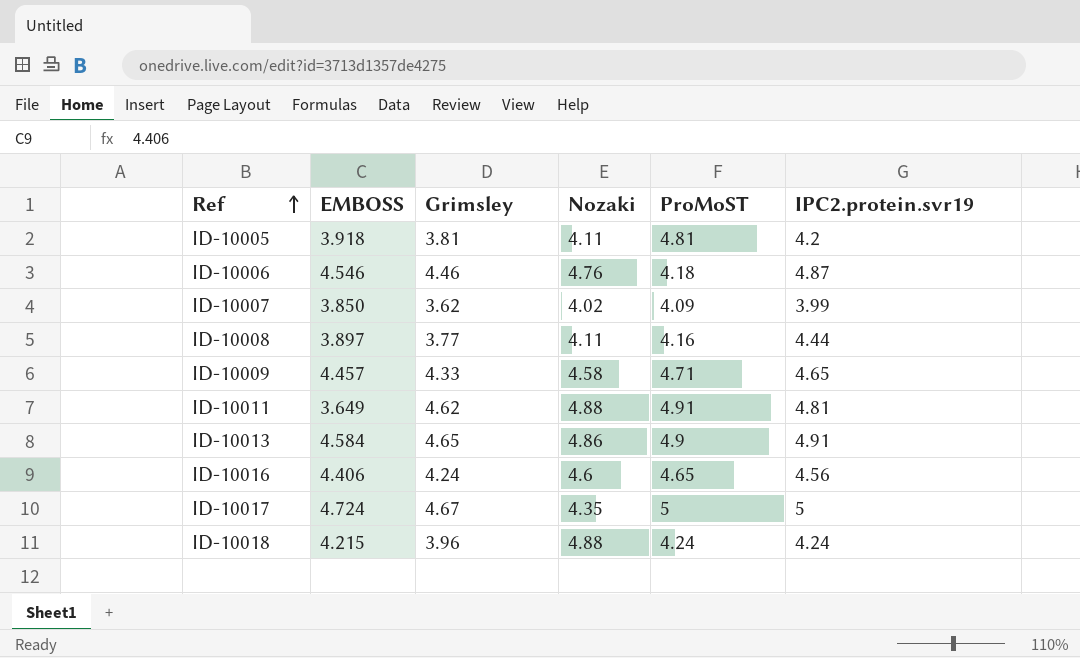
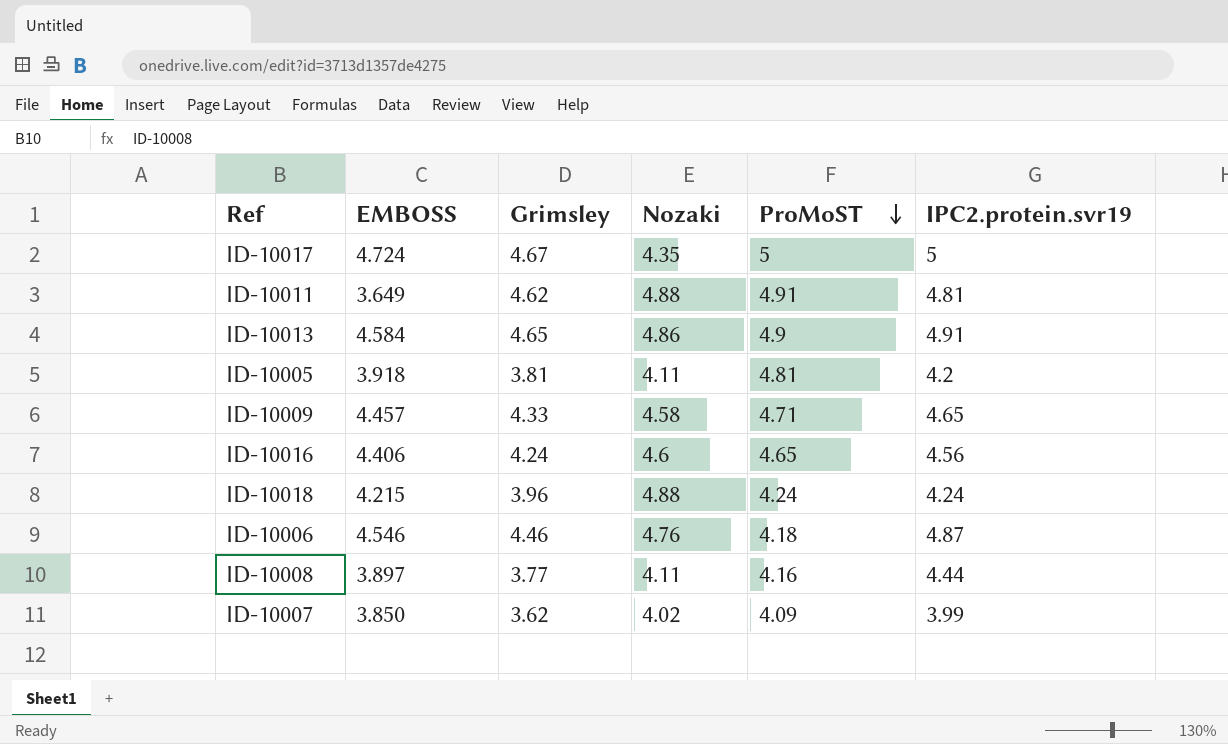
row order: Ref ascending -> ProMoST descending

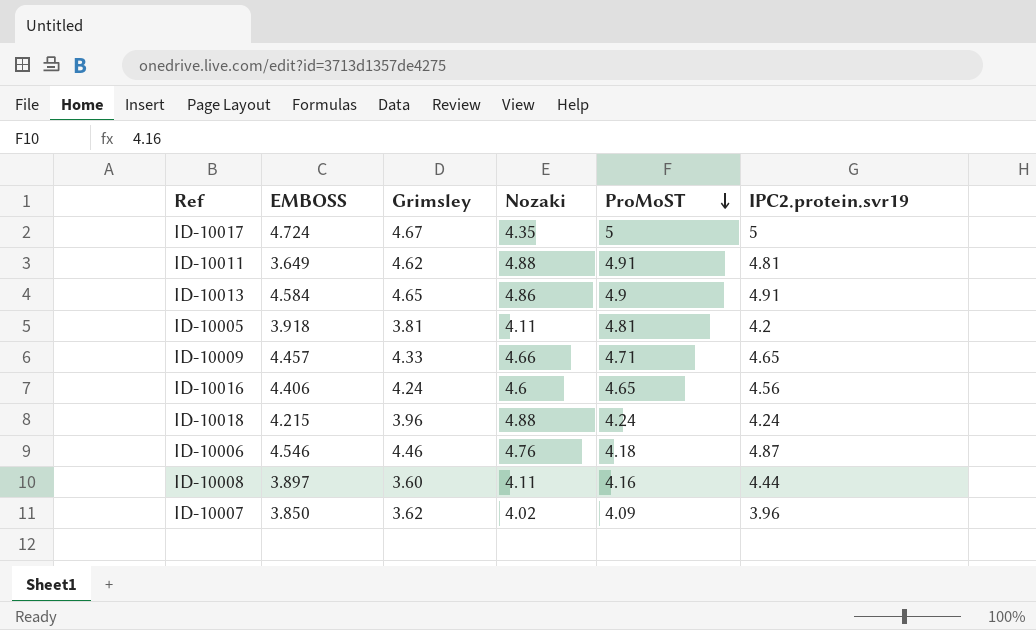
ID-10009 | Nozaki: 4.58 -> 4.66
ID-10008 | Grimsley: 3.77 -> 3.60
ID-10007 | IPC2.protein.svr19: 3.99 -> 3.96

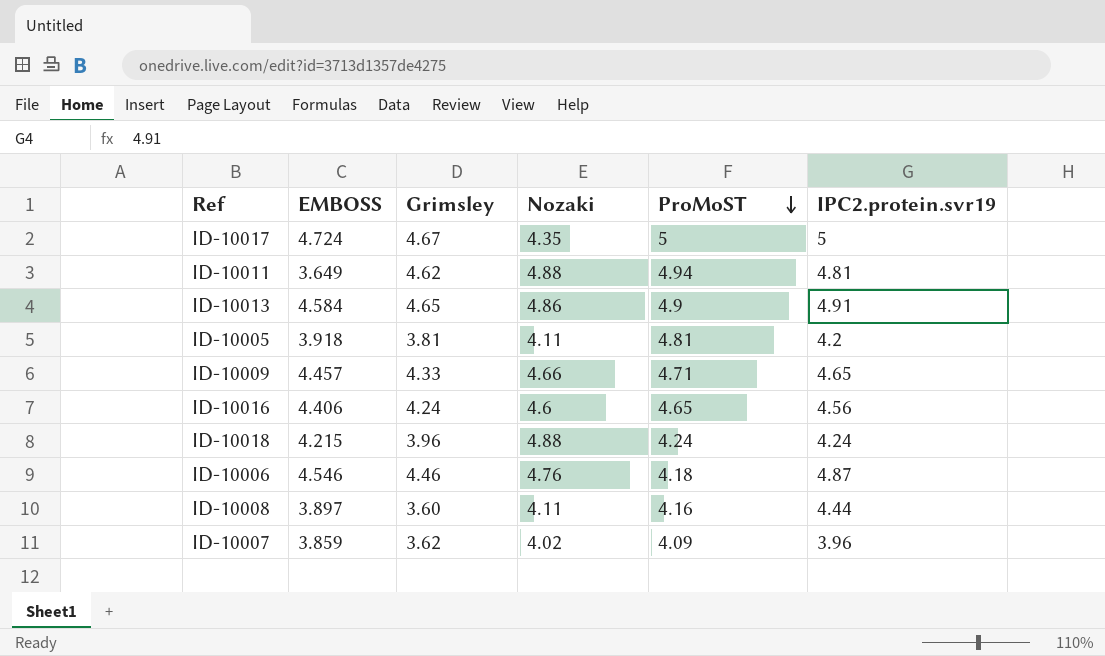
ID-10011 | ProMoST: 4.91 -> 4.94
ID-10007 | EMBOSS: 3.850 -> 3.859

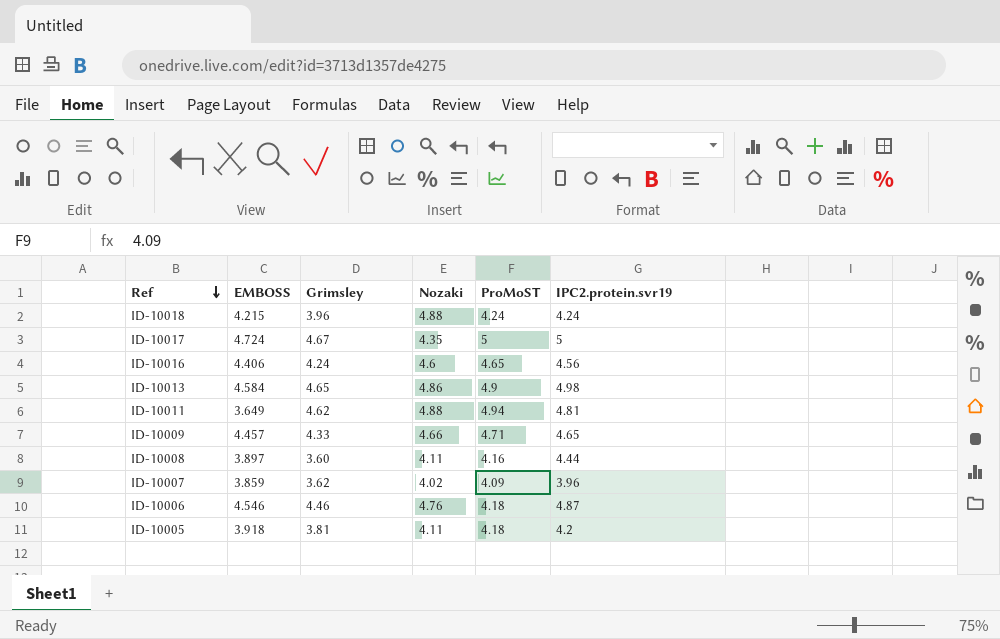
row order: ProMoST descending -> Ref descending
ID-10013 | IPC2.protein.svr19: 4.91 -> 4.98
ID-10005 | ProMoST: 4.81 -> 4.18

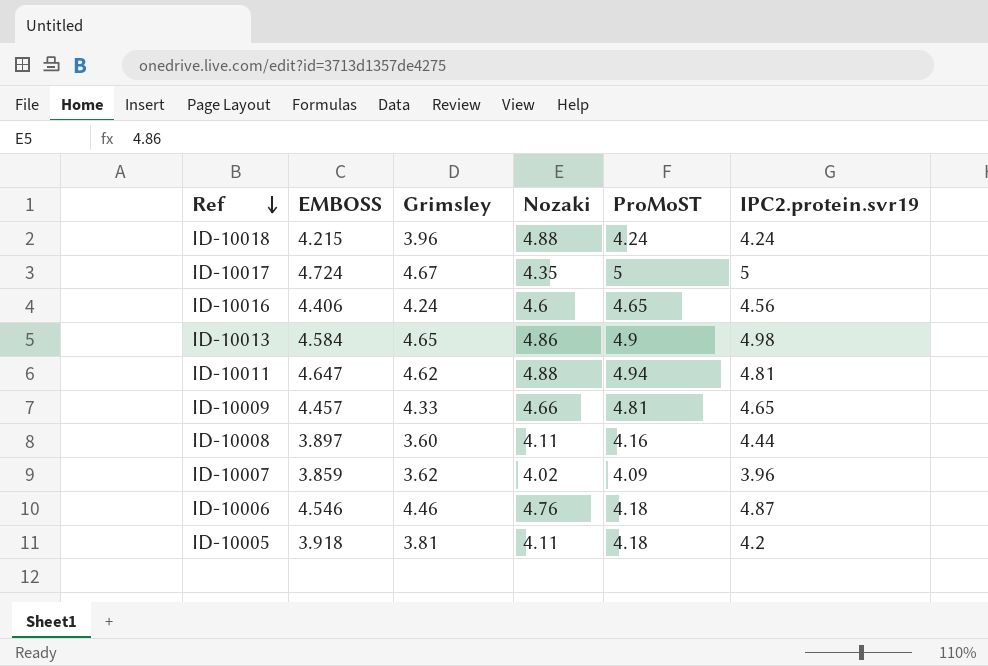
ID-10011 | EMBOSS: 3.649 -> 4.647
ID-10009 | ProMoST: 4.71 -> 4.81

